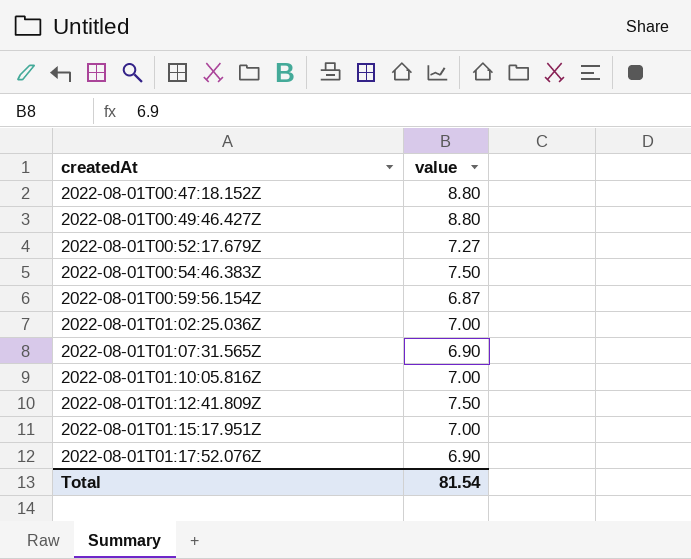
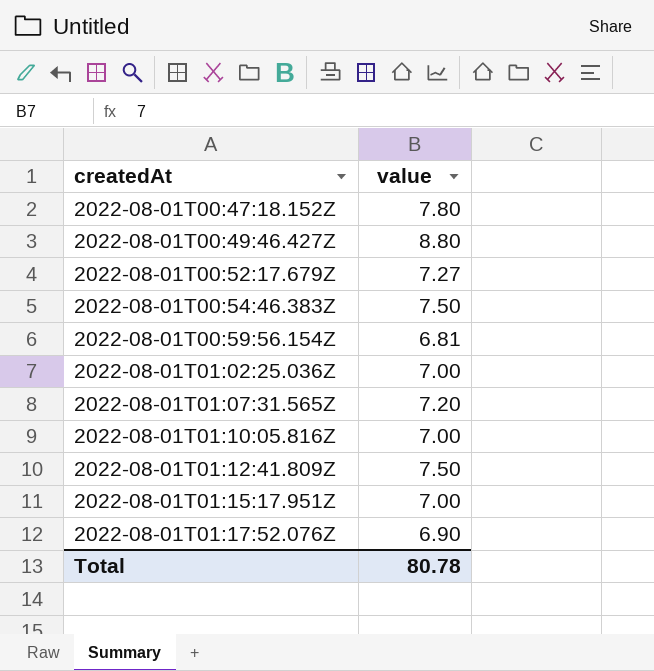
2022-08-01T00:47:18.152Z | value: 8.80 -> 7.80
2022-08-01T00:59:56.154Z | value: 6.87 -> 6.81
2022-08-01T01:07:31.565Z | value: 6.90 -> 7.20
Total | value: 81.54 -> 80.78

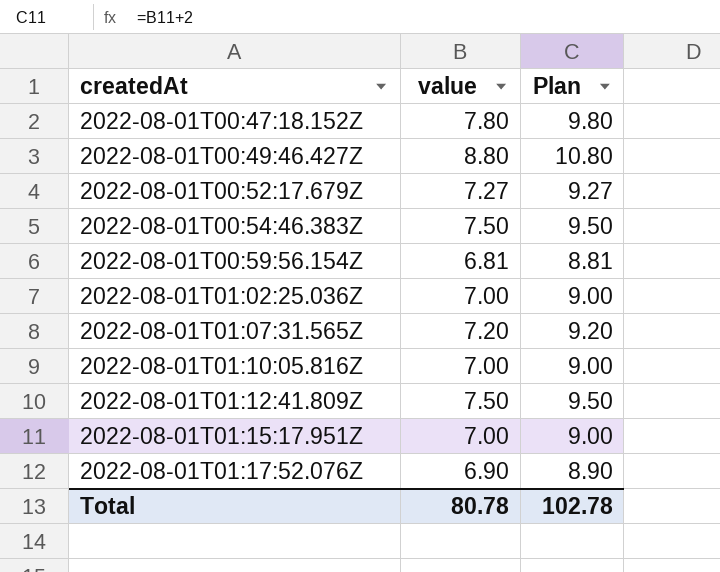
column Plan | formula: none -> [value] + 2

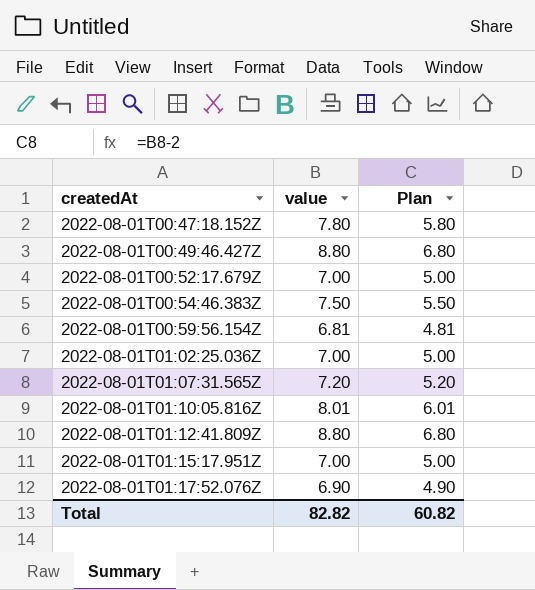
column Plan | formula: [value] + 2 -> [value] - 2
2022-08-01T00:52:17.679Z | value: 7.27 -> 7.00
2022-08-01T01:10:05.816Z | value: 7.00 -> 8.01
2022-08-01T01:12:41.809Z | value: 7.50 -> 8.80
Total | value: 80.78 -> 82.82
Total | Plan: 102.78 -> 60.82

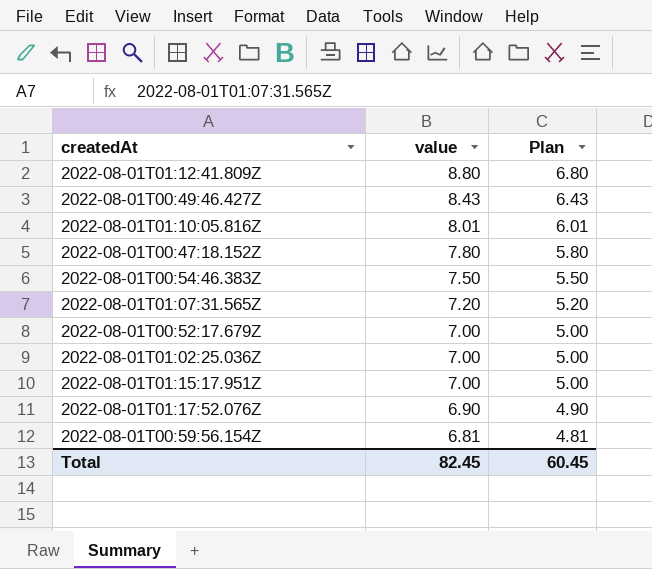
row order: createdAt ascending -> value descending
2022-08-01T00:49:46.427Z | value: 8.80 -> 8.43
2022-08-01T00:49:46.427Z | Plan: 6.80 -> 6.43
Total | value: 82.82 -> 82.45
Total | Plan: 60.82 -> 60.45

